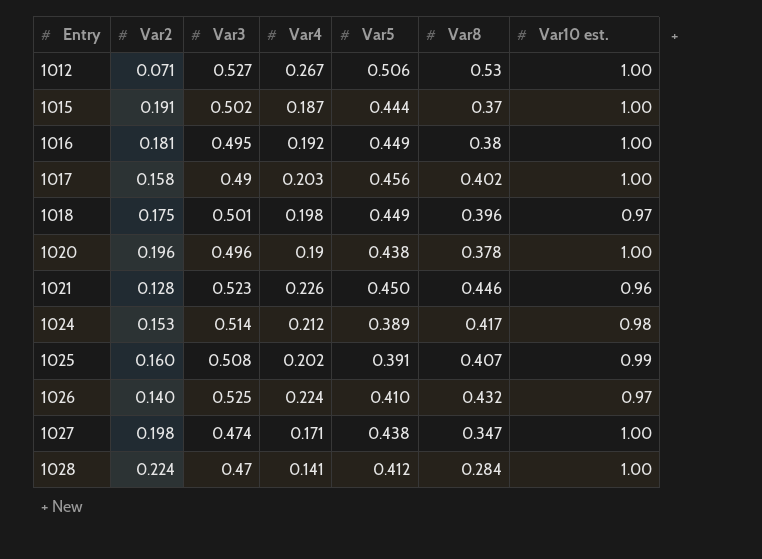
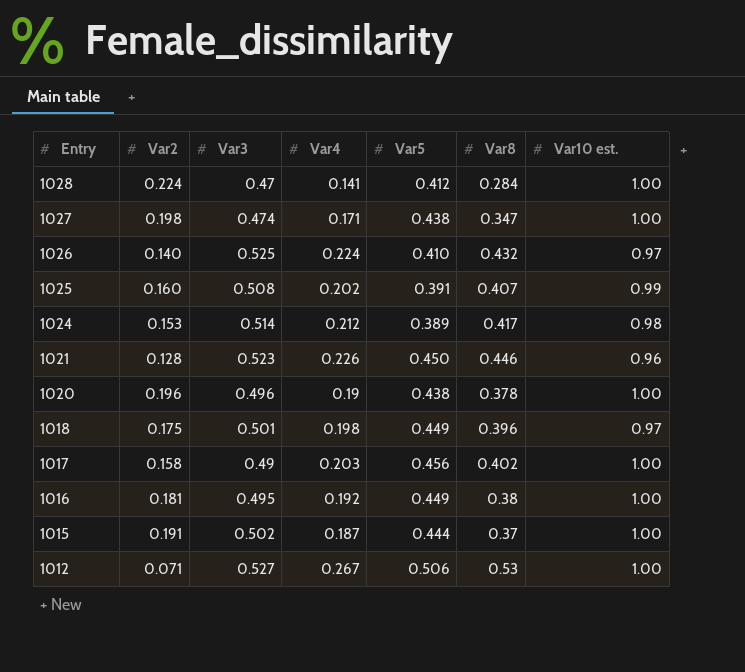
row order: Entry ascending -> Entry descending

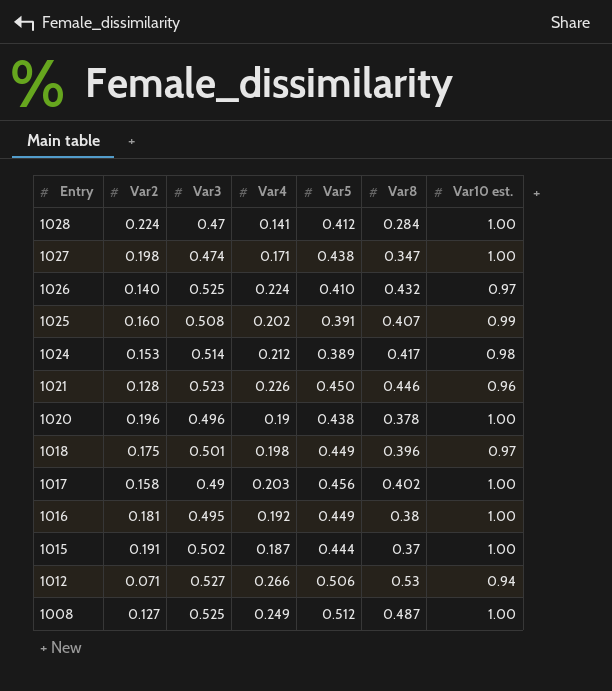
1012 | Var4: 0.267 -> 0.266
1012 | Var10 est.: 1.00 -> 0.94
row 1008: none -> 0.127 | 0.525 | 0.249 | 0.512 | 0.487 | 1.00

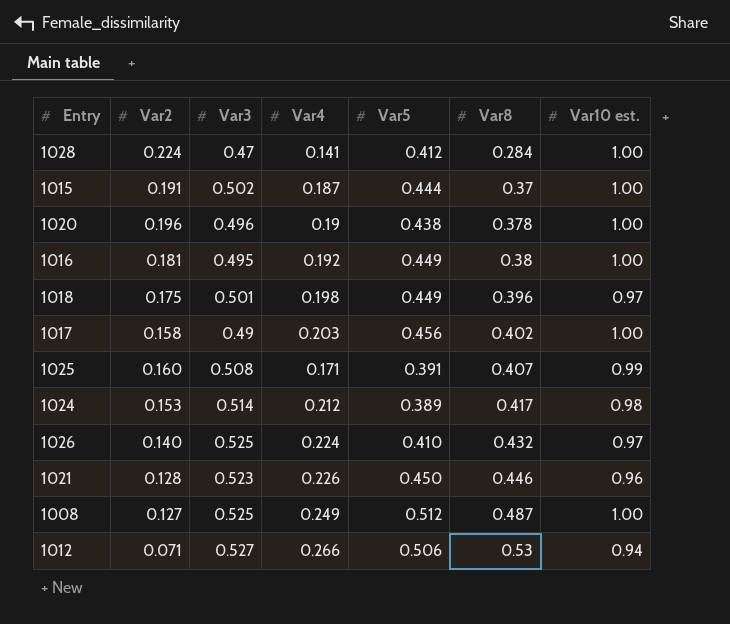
row order: Entry descending -> Var8 ascending
row 1027: 0.198 | 0.474 | 0.171 | 0.438 | 0.347 | 1.00 -> none
1025 | Var4: 0.202 -> 0.171

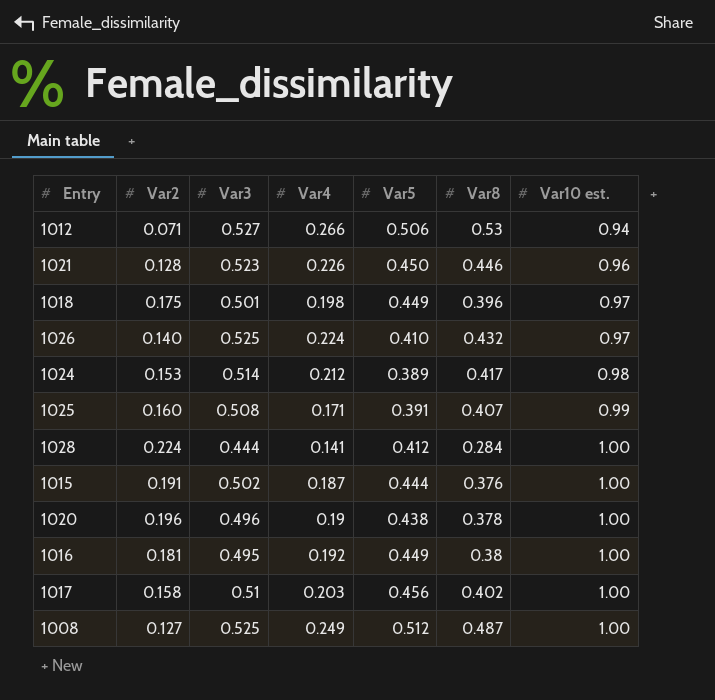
row order: Var8 ascending -> Var10 est. ascending
1028 | Var3: 0.47 -> 0.444
1015 | Var8: 0.37 -> 0.376
1017 | Var3: 0.49 -> 0.51

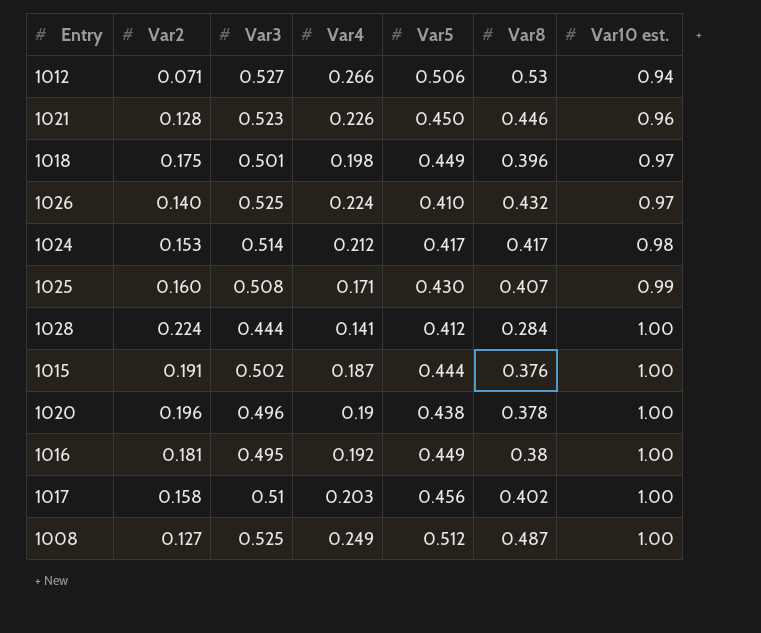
1024 | Var5: 0.389 -> 0.417
1025 | Var5: 0.391 -> 0.430

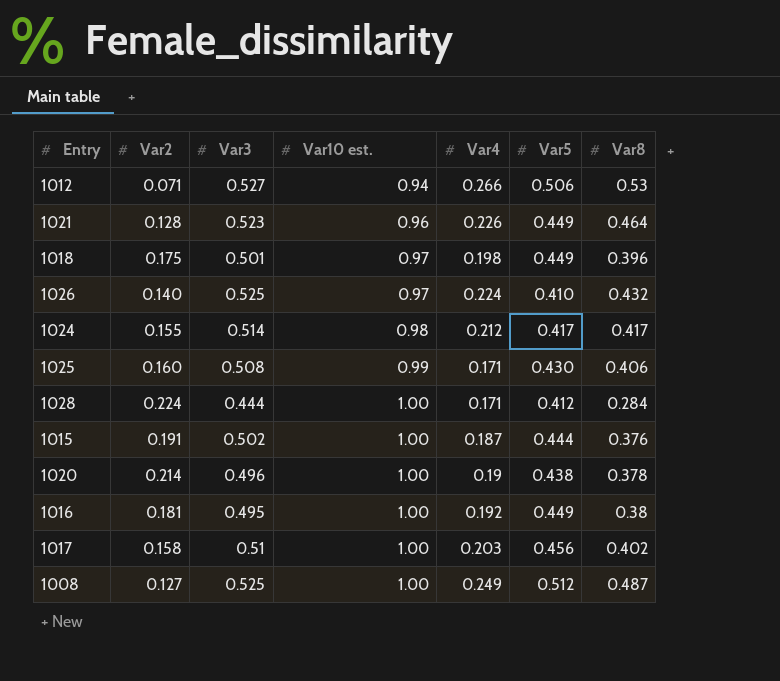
column Var10 est. | position: 7 -> 4
1021 | Var5: 0.450 -> 0.449
1021 | Var8: 0.446 -> 0.464
1024 | Var2: 0.153 -> 0.155
1025 | Var8: 0.407 -> 0.406
1028 | Var4: 0.141 -> 0.171
1020 | Var2: 0.196 -> 0.214

